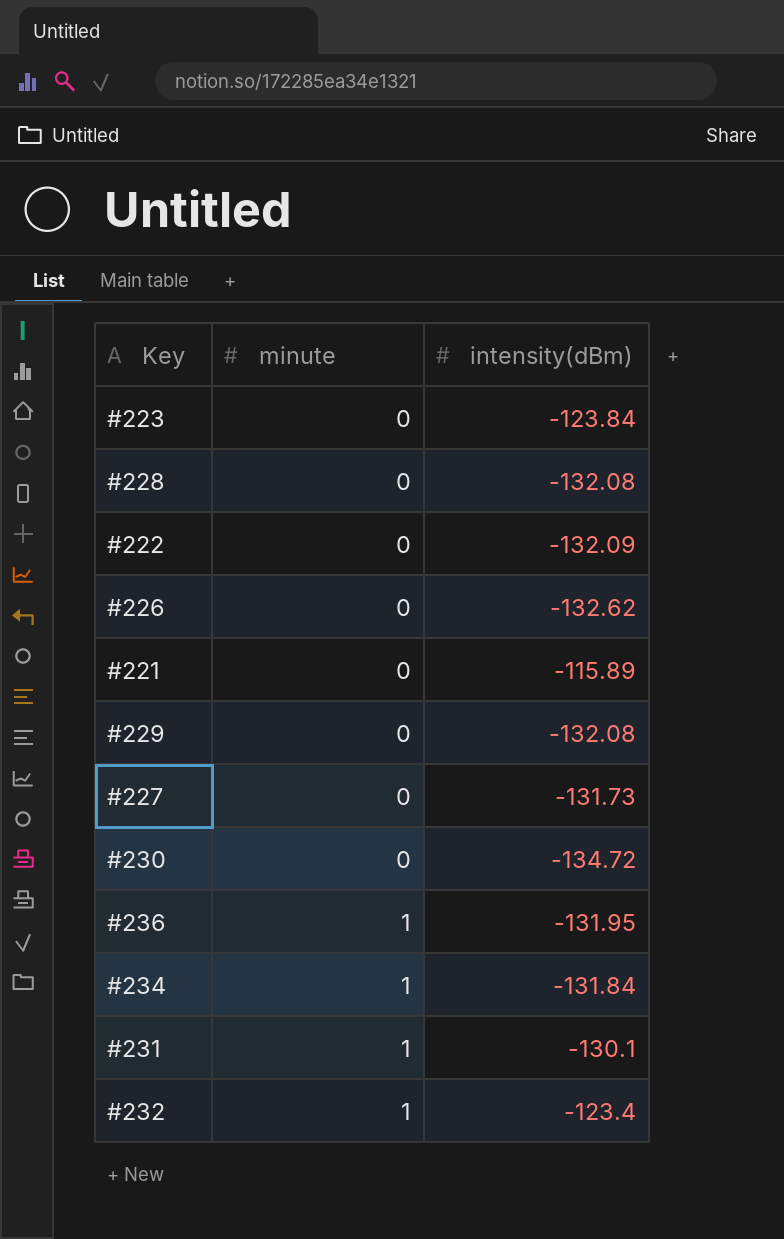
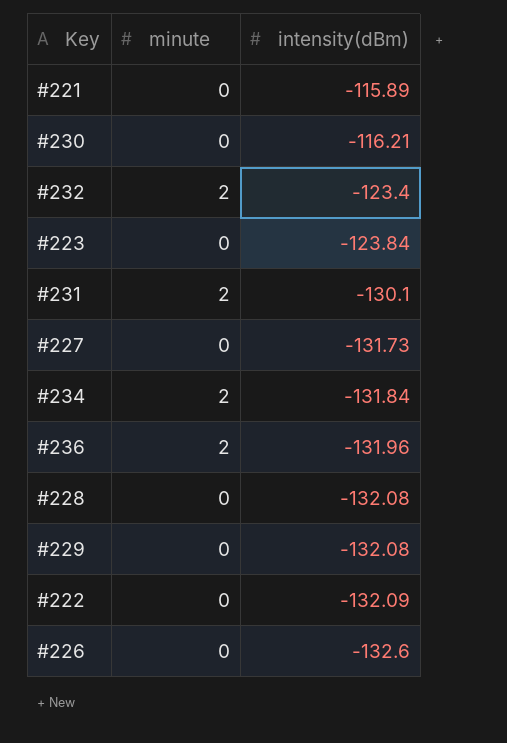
row order: minute ascending -> intensity(dBm) descending
#230 | intensity(dBm): -134.72 -> -116.21
#232 | minute: 1 -> 2
#231 | minute: 1 -> 2
#234 | minute: 1 -> 2
#236 | minute: 1 -> 2
#236 | intensity(dBm): -131.95 -> -131.96
#226 | intensity(dBm): -132.62 -> -132.6

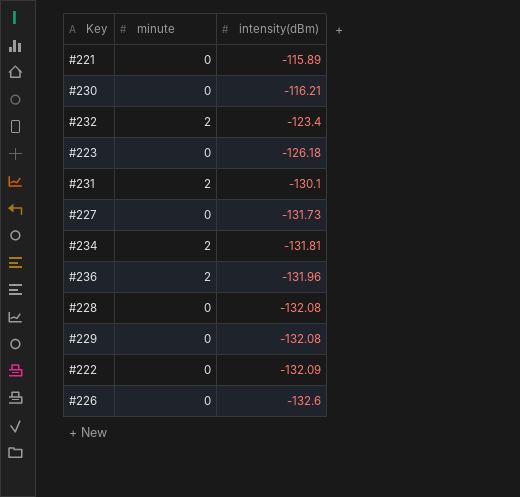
#223 | intensity(dBm): -123.84 -> -126.18
#234 | intensity(dBm): -131.84 -> -131.81

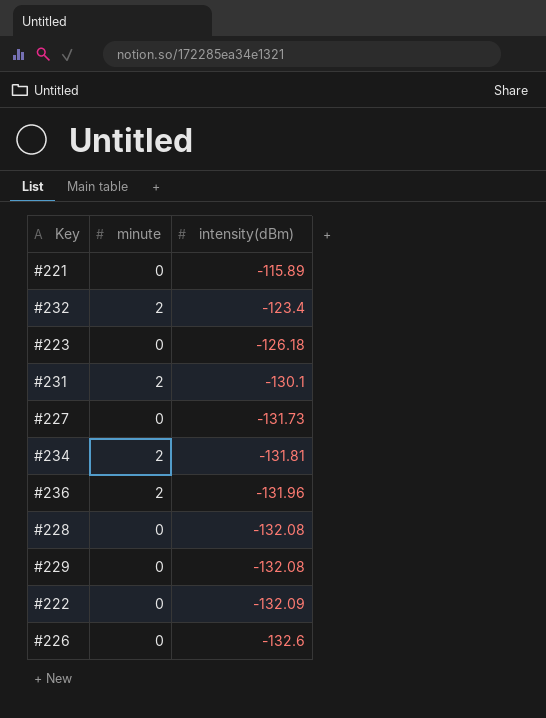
row #230: 0 | -116.21 -> none

